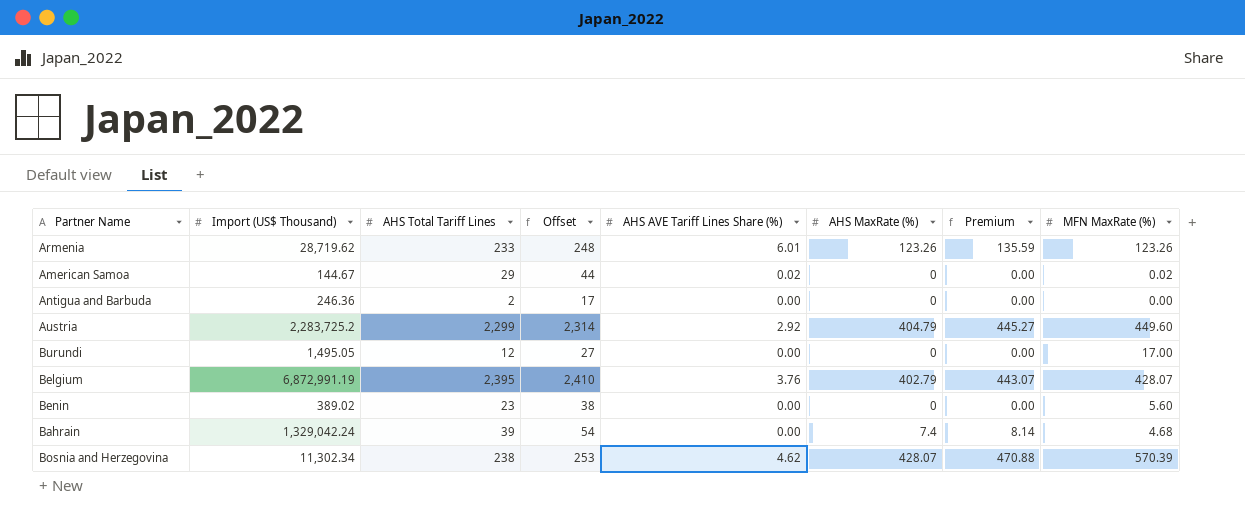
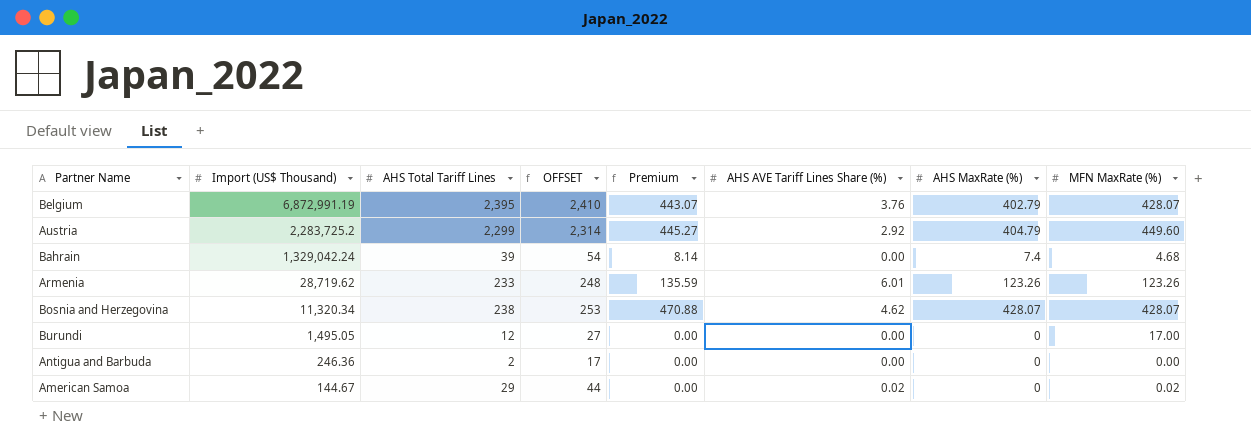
row order: none -> Import (US$ Thousand) descending
column name: Offset -> OFFSET
column Premium | position: 7 -> 5
row Benin: 389.02 | 23 | 38 | 0.00 | 0 | 0.00 | 5.60 -> none
Bosnia and Herzegovina | Import (US$ Thousand): 11,302.34 -> 11,320.34
Bosnia and Herzegovina | MFN MaxRate (%): 570.39 -> 428.07

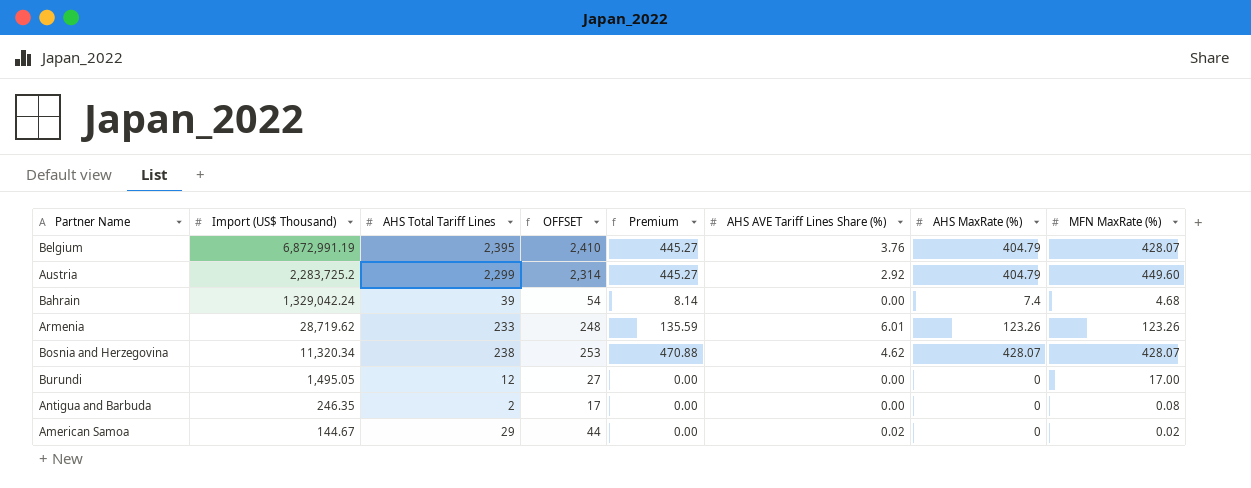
Belgium | Premium: 443.07 -> 445.27
Belgium | AHS MaxRate (%): 402.79 -> 404.79
Antigua and Barbuda | Import (US$ Thousand): 246.36 -> 246.35
Antigua and Barbuda | MFN MaxRate (%): 0.00 -> 0.08

